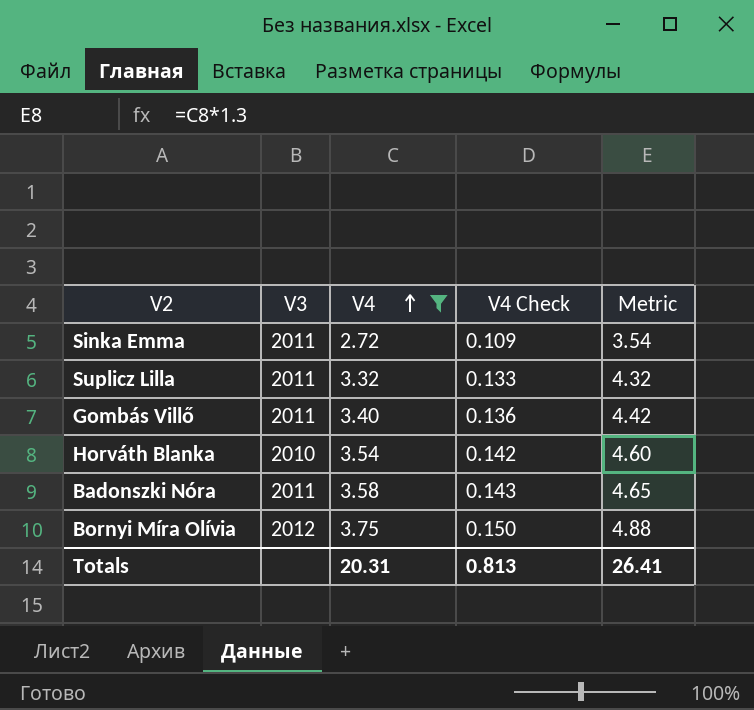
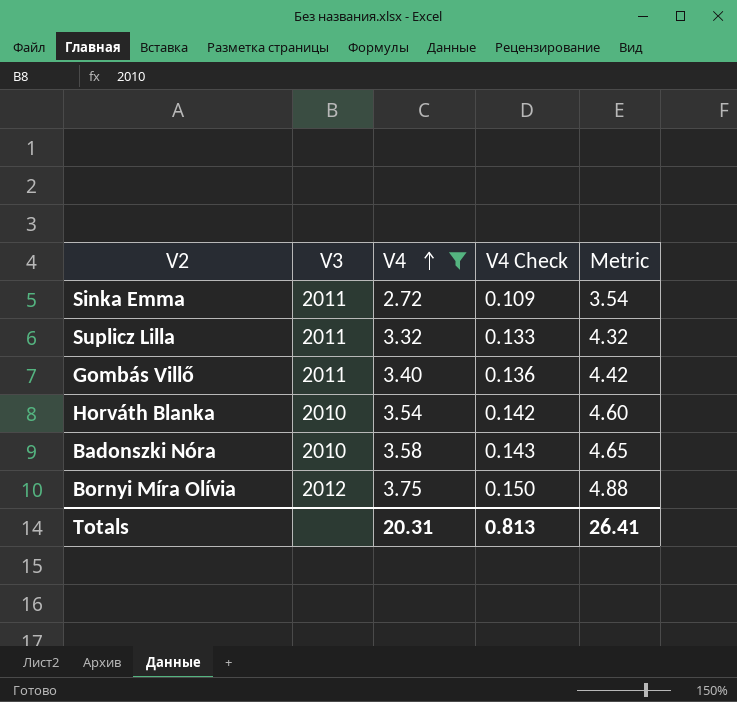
Badonszki Nóra | V3: 2011 -> 2010

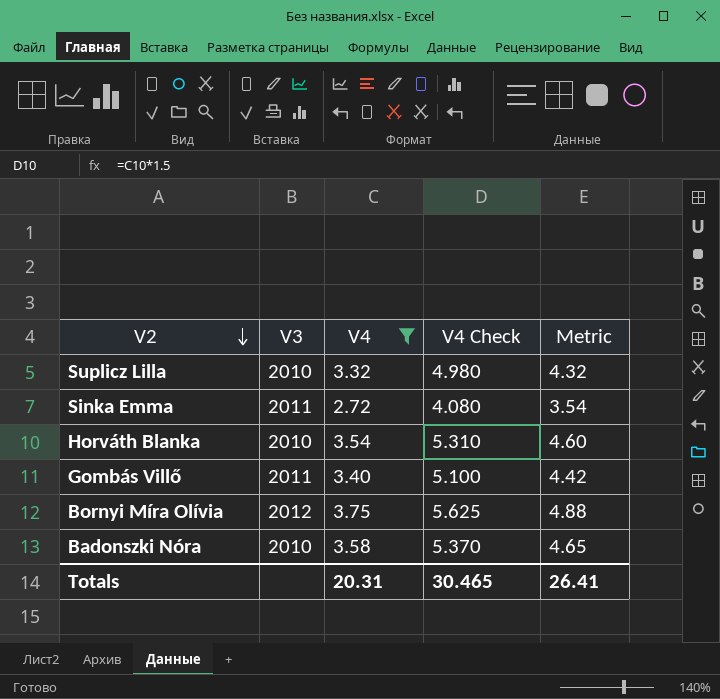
row order: V4 ascending -> V2 descending
column V4 Check | formula: [V4] * 0.04 -> [V4] * 1.5
Suplicz Lilla | V3: 2011 -> 2010
Totals | V4 Check: 0.813 -> 30.465

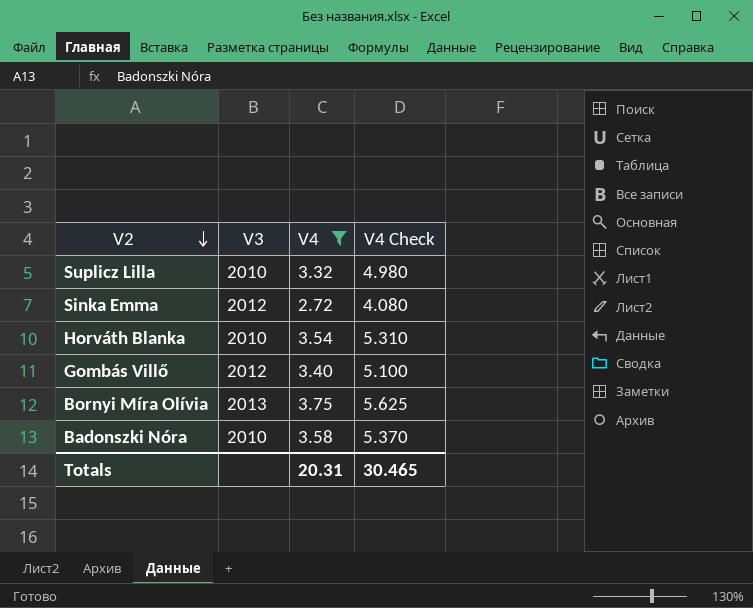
column Metric | formula: [V4] * 1.3 -> none
Sinka Emma | V3: 2011 -> 2012
Gombás Villő | V3: 2011 -> 2012
Bornyi Míra Olívia | V3: 2012 -> 2013

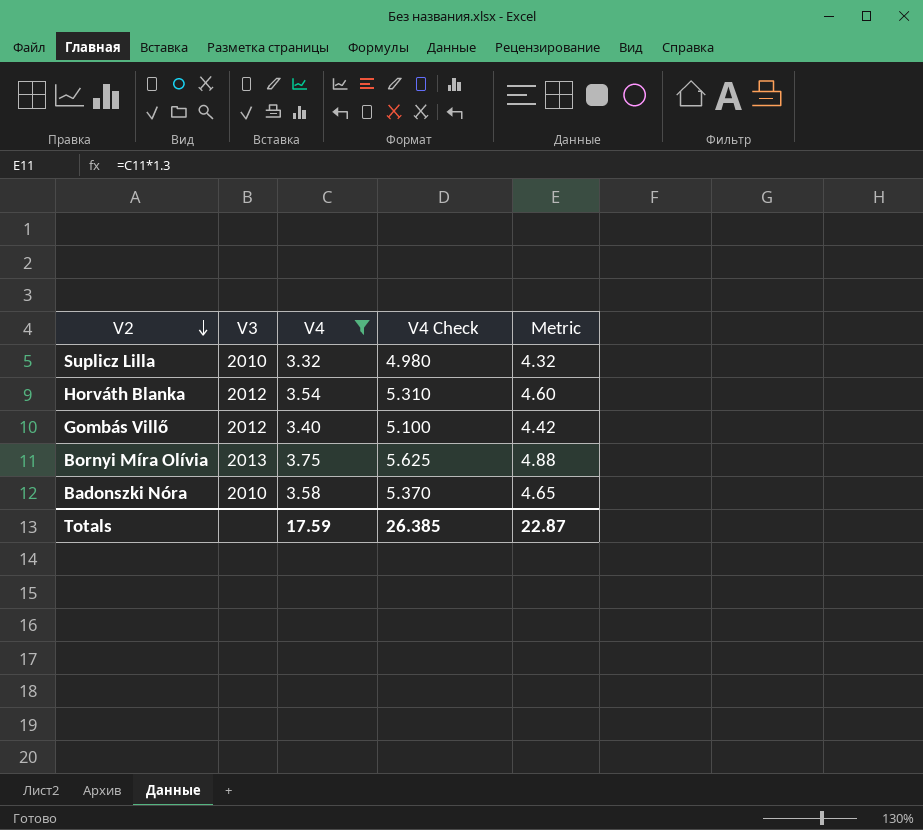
column Metric | formula: none -> [V4] * 1.3
row Sinka Emma: 2012 | 2.72 | 4.080 -> none
Horváth Blanka | V3: 2010 -> 2012
Totals | V4: 20.31 -> 17.59
Totals | V4 Check: 30.465 -> 26.385

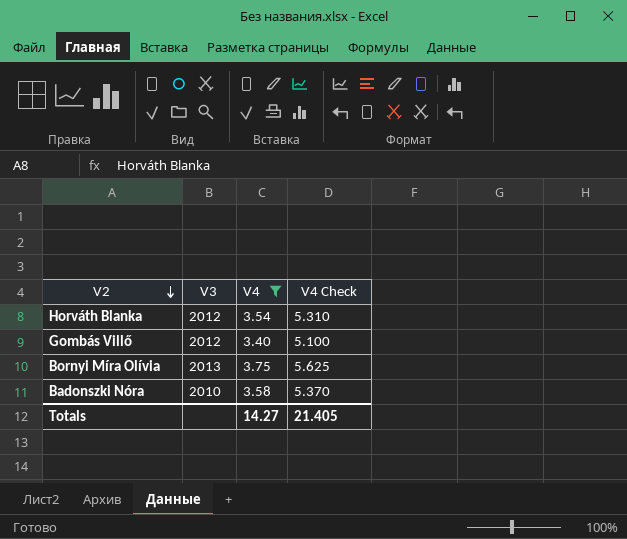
column Metric | formula: [V4] * 1.3 -> none
row Suplicz Lilla: 2010 | 3.32 | 4.980 | 4.32 -> none
Totals | V4: 17.59 -> 14.27
Totals | V4 Check: 26.385 -> 21.405

